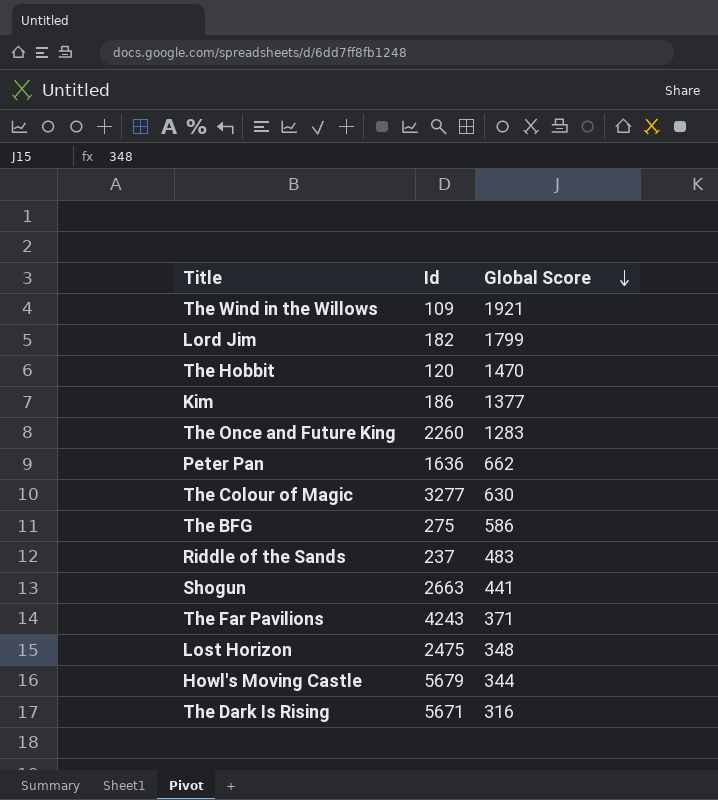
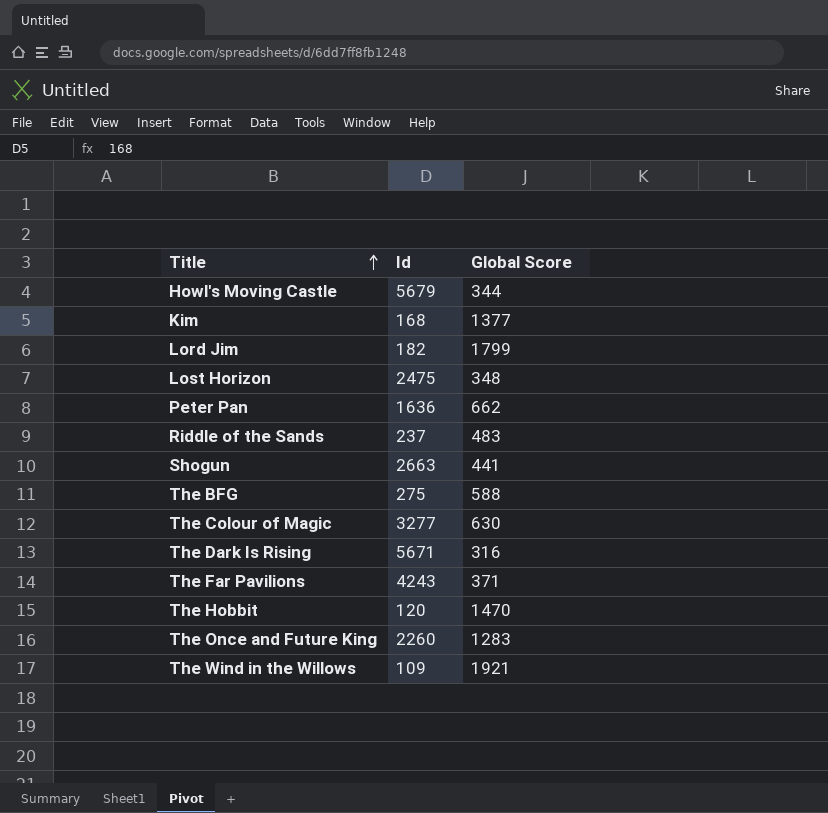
row order: Global Score descending -> Title ascending
Kim | Id: 186 -> 168
The BFG | Global Score: 586 -> 588

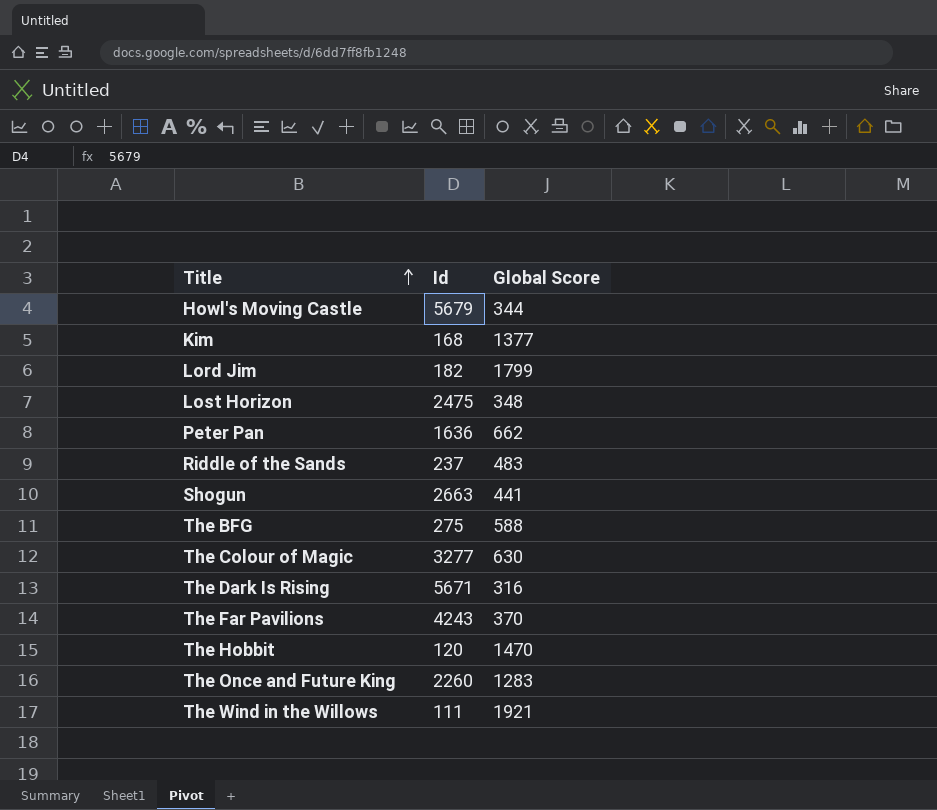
The Far Pavilions | Global Score: 371 -> 370
The Wind in the Willows | Id: 109 -> 111

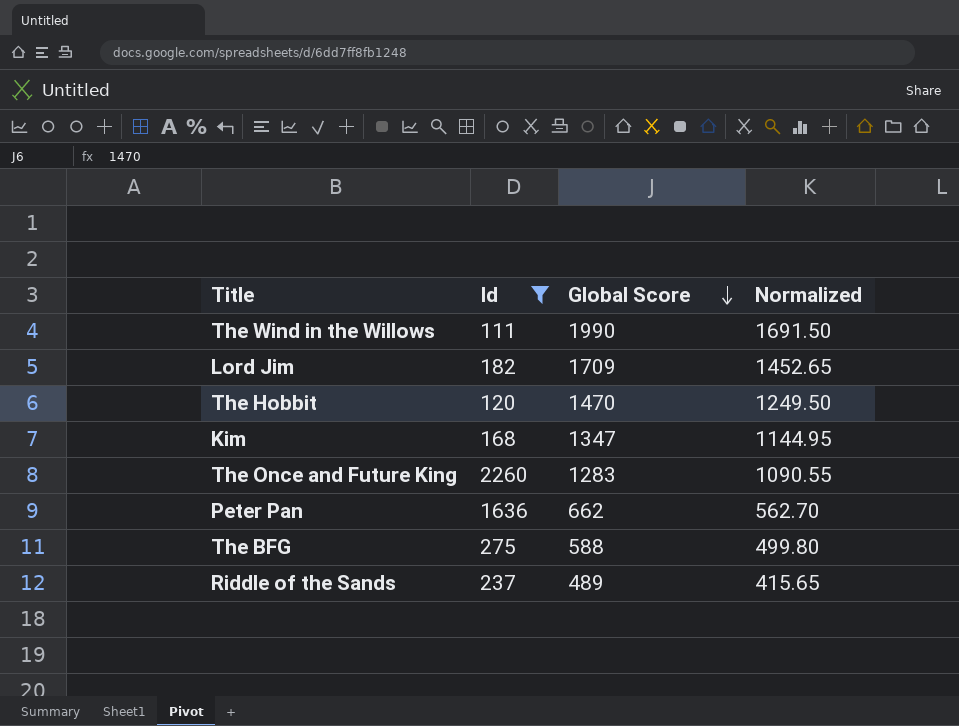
filter: none -> Id <= 2260
row order: Title ascending -> Global Score descending
column Normalized | formula: none -> [Global Score] * 0.85
The Wind in the Willows | Global Score: 1921 -> 1990
Lord Jim | Global Score: 1799 -> 1709
Kim | Global Score: 1377 -> 1347
Riddle of the Sands | Global Score: 483 -> 489

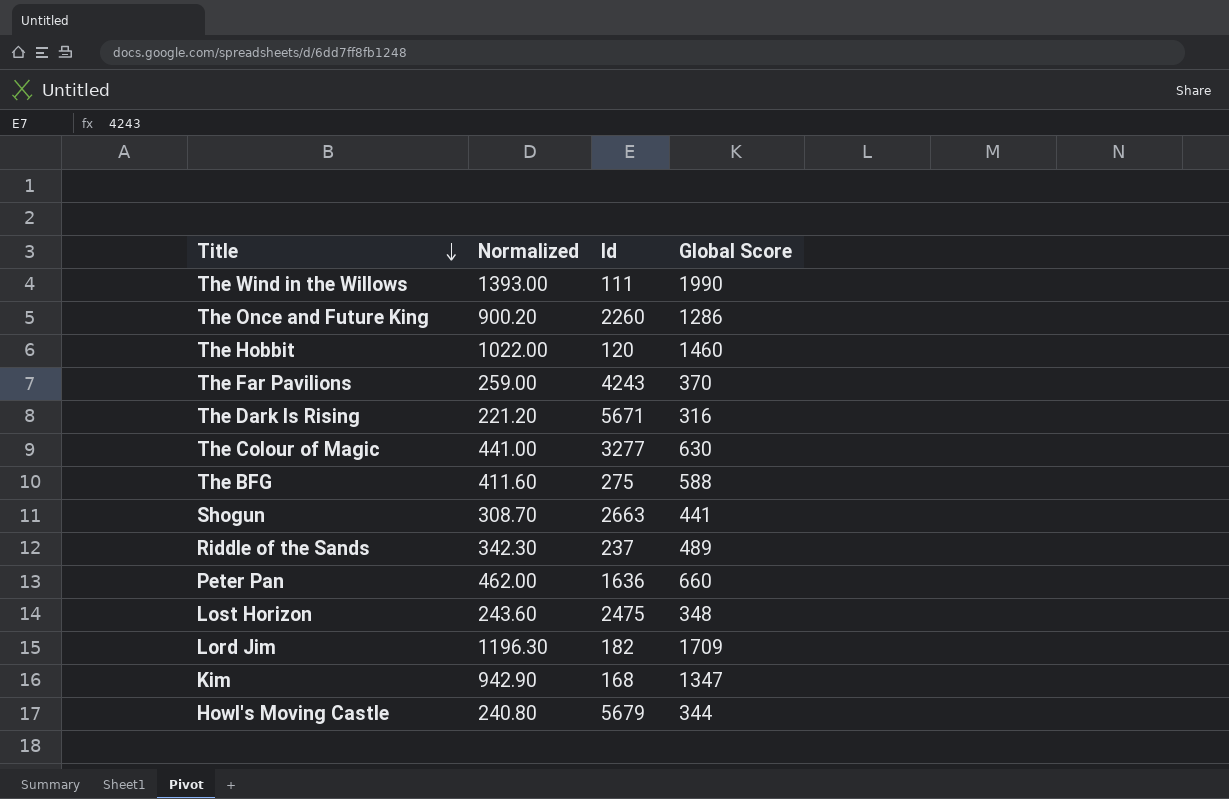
filter: Id <= 2260 -> none
row order: Global Score descending -> Title descending
column Normalized | formula: [Global Score] * 0.85 -> [Global Score] * 0.7
column Normalized | position: 4 -> 2
The Once and Future King | Global Score: 1283 -> 1286
The Hobbit | Global Score: 1470 -> 1460
Peter Pan | Global Score: 662 -> 660

